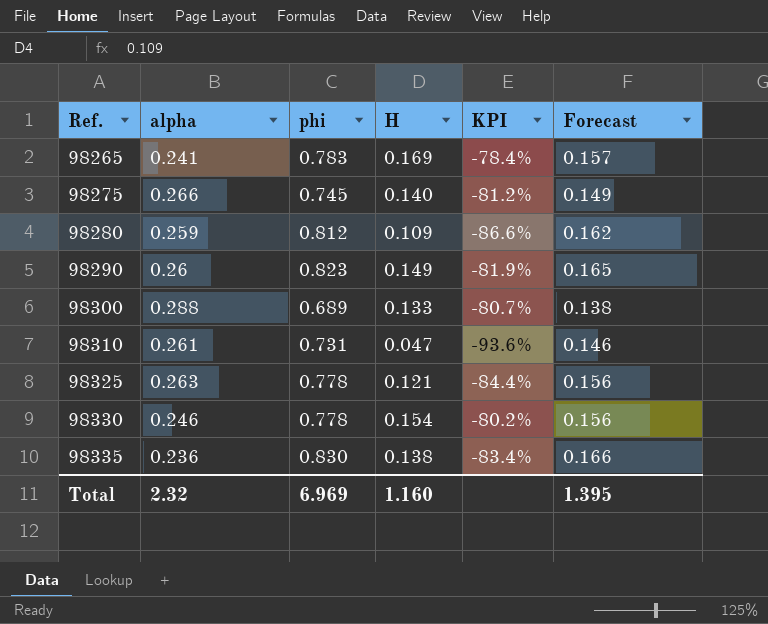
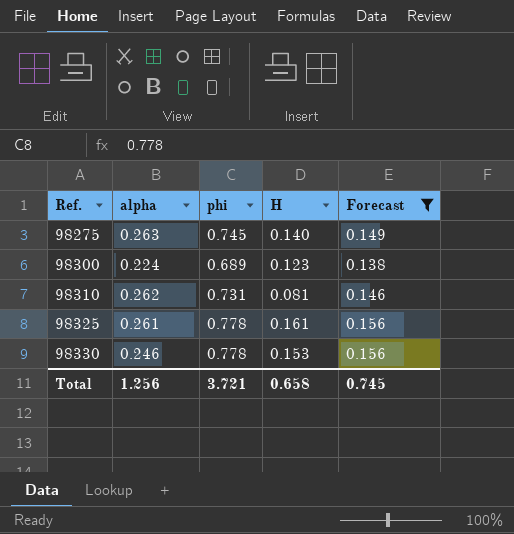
filter: none -> Forecast <= 0.156
column KPI | formula: ([H] - [phi]) / [phi] -> none
98275 | alpha: 0.266 -> 0.263
98300 | alpha: 0.288 -> 0.224
98300 | H: 0.133 -> 0.123
98310 | alpha: 0.261 -> 0.262
98310 | H: 0.047 -> 0.081
98325 | alpha: 0.263 -> 0.261
98325 | H: 0.121 -> 0.161
98330 | H: 0.154 -> 0.153
Total | alpha: 2.32 -> 1.256
Total | phi: 6.969 -> 3.721
Total | H: 1.160 -> 0.658
Total | Forecast: 1.395 -> 0.745

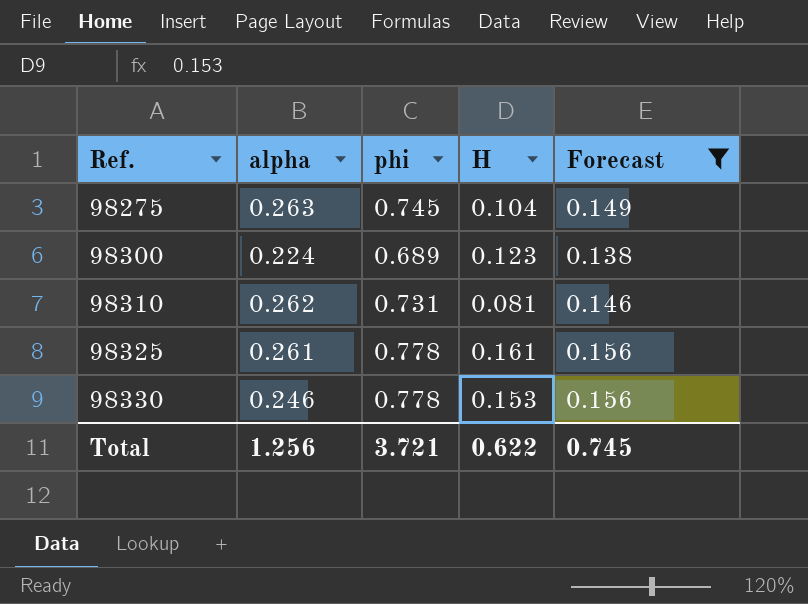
98275 | H: 0.140 -> 0.104
Total | H: 0.658 -> 0.622

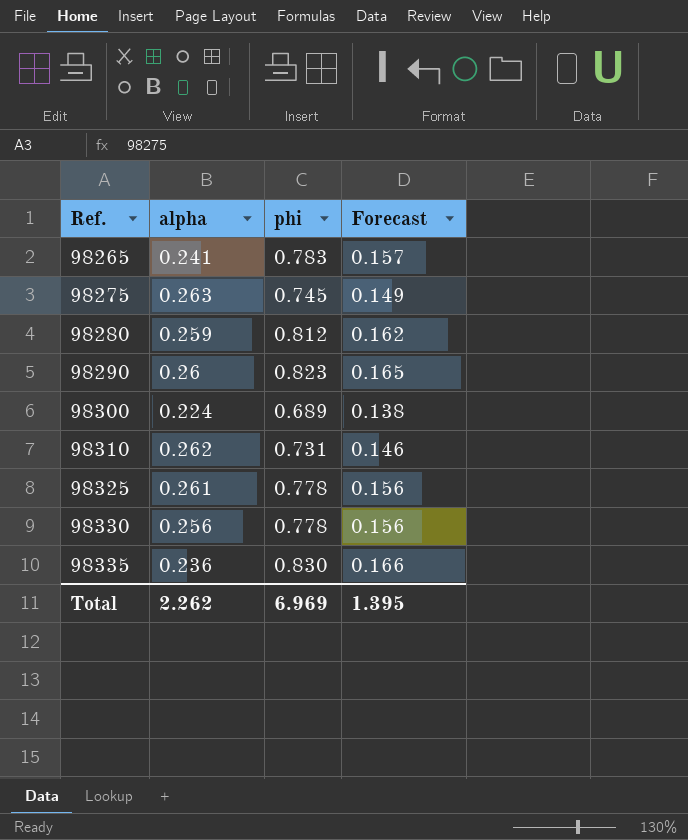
filter: Forecast <= 0.156 -> none
column H | position: 4 -> none
98330 | alpha: 0.246 -> 0.256
Total | alpha: 1.256 -> 2.262
Total | phi: 3.721 -> 6.969
Total | Forecast: 0.745 -> 1.395

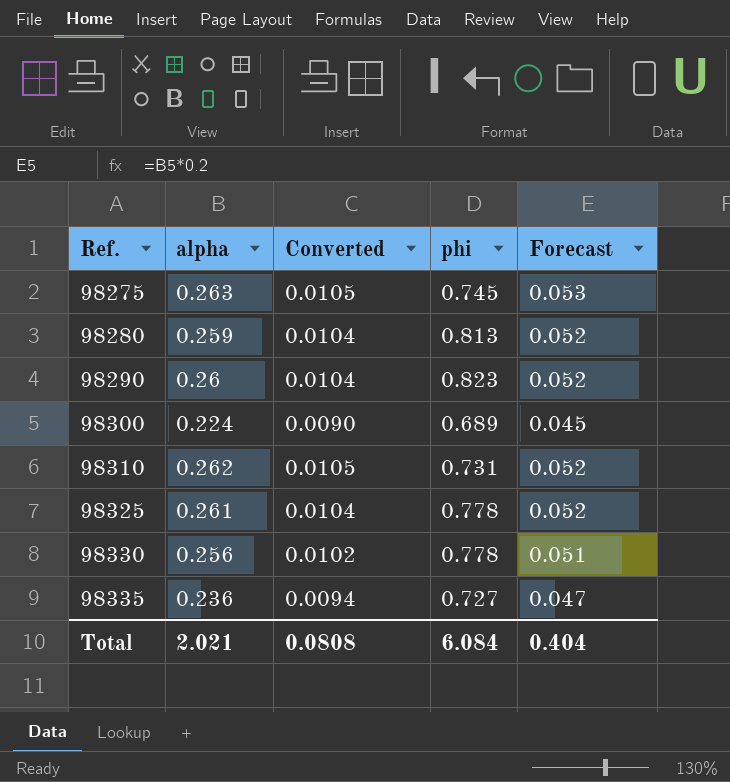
column Converted | formula: none -> [alpha] * 0.04
column Forecast | formula: [phi] * 0.2 -> [alpha] * 0.2
row 98265: 0.241 | 0.783 | 0.157 -> none
98280 | phi: 0.812 -> 0.813
98335 | phi: 0.830 -> 0.727
Total | alpha: 2.262 -> 2.021
Total | phi: 6.969 -> 6.084
Total | Forecast: 1.395 -> 0.404

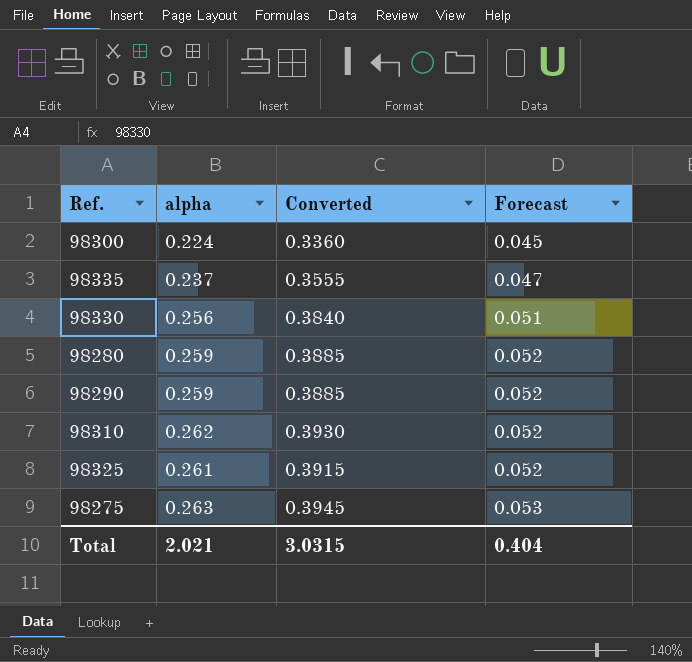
row order: Ref. ascending -> Forecast ascending
column phi | position: 4 -> none
column Converted | formula: [alpha] * 0.04 -> [alpha] * 1.5
98335 | alpha: 0.236 -> 0.237
98290 | alpha: 0.26 -> 0.259
Total | Converted: 0.0808 -> 3.0315

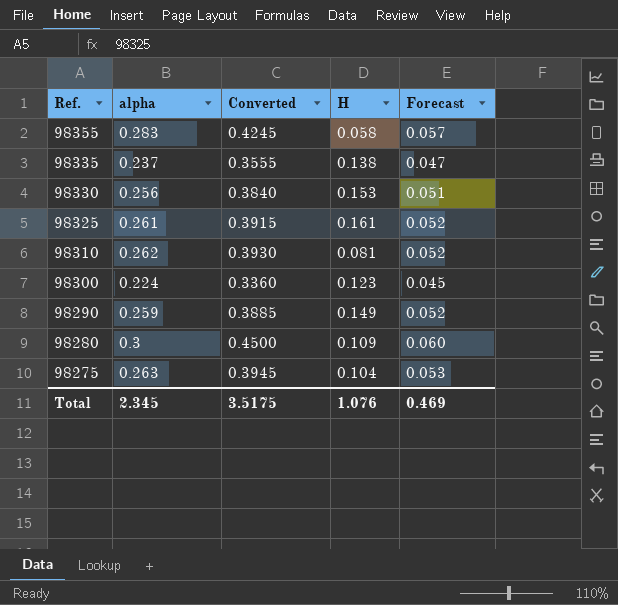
row order: Forecast ascending -> Ref. descending
column H | position: none -> 4
row 98355: none -> 0.283 | 0.4245 | 0.058 | 0.057
98280 | alpha: 0.259 -> 0.3
98280 | Converted: 0.3885 -> 0.4500
98280 | Forecast: 0.052 -> 0.060
Total | alpha: 2.021 -> 2.345
Total | Converted: 3.0315 -> 3.5175
Total | Forecast: 0.404 -> 0.469

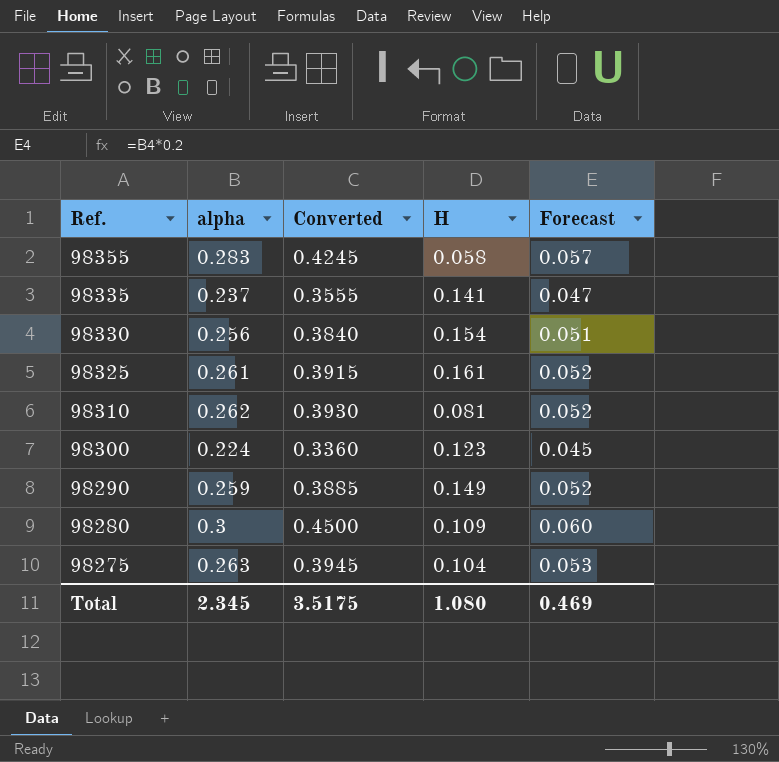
98335 | H: 0.138 -> 0.141
98330 | H: 0.153 -> 0.154
Total | H: 1.076 -> 1.080

